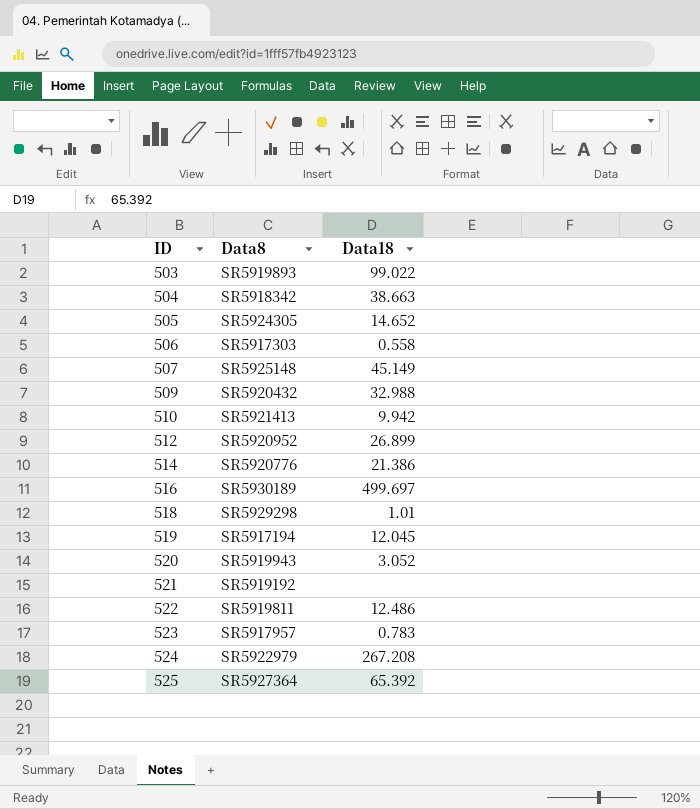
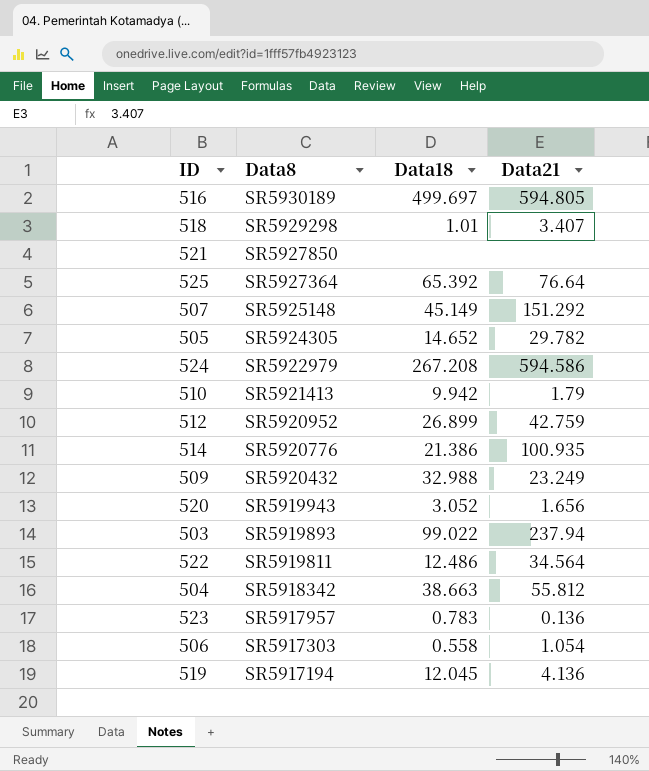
row order: ID ascending -> Data8 descending
column Data21 | position: none -> 4
521 | Data8: SR5919192 -> SR5927850

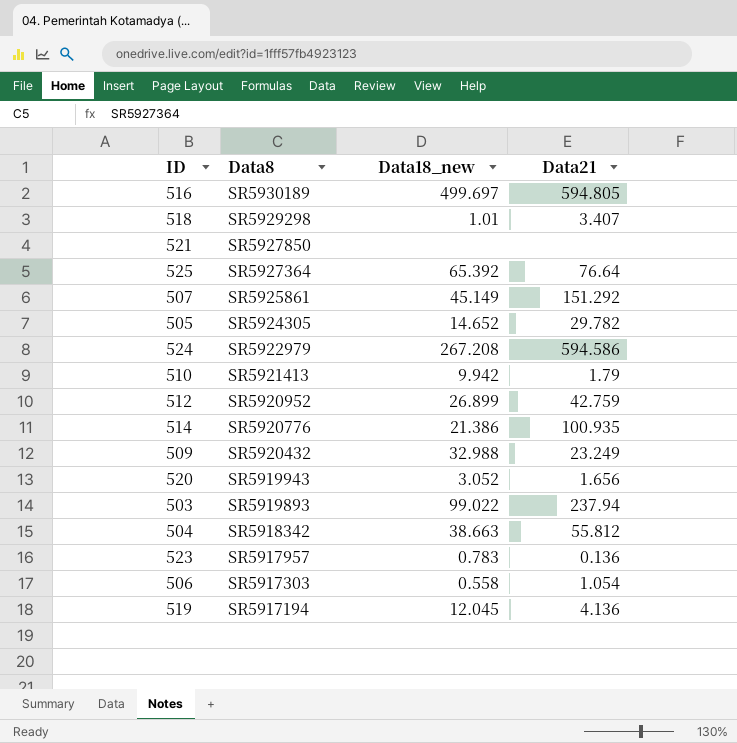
column name: Data18 -> Data18_new
row 522: SR5919811 | 12.486 | 34.564 -> none
507 | Data8: SR5925148 -> SR5925861

